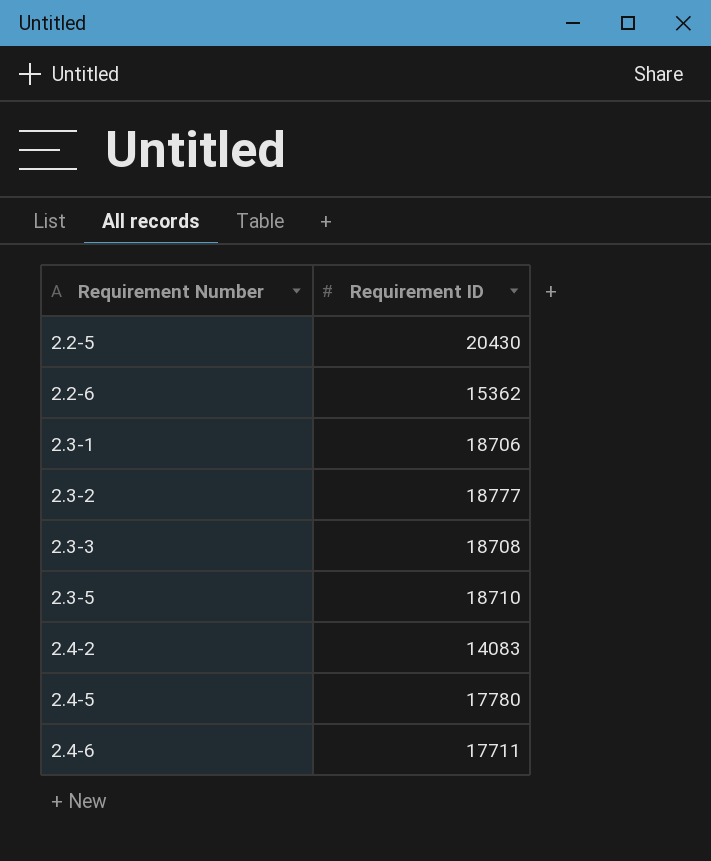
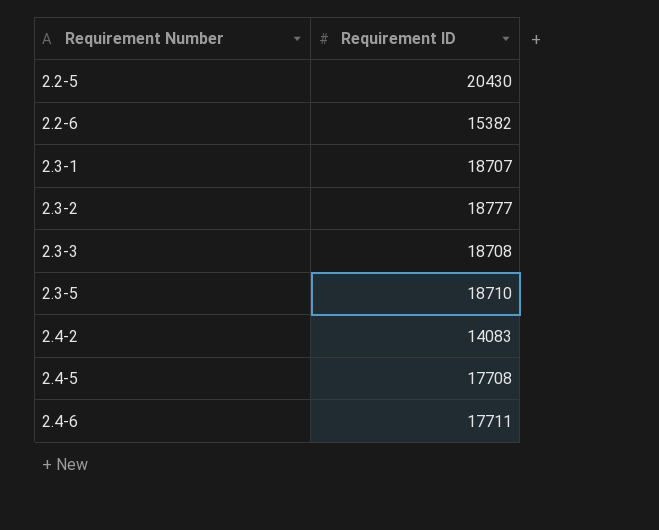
2.2-6 | Requirement ID: 15362 -> 15382
2.3-1 | Requirement ID: 18706 -> 18707
2.4-5 | Requirement ID: 17780 -> 17708

